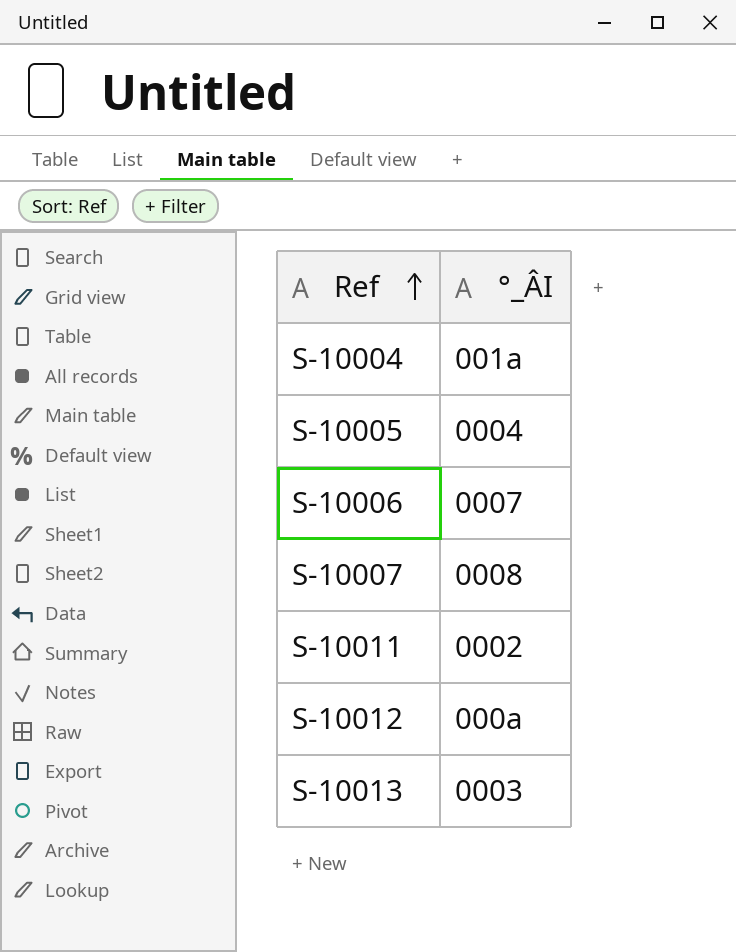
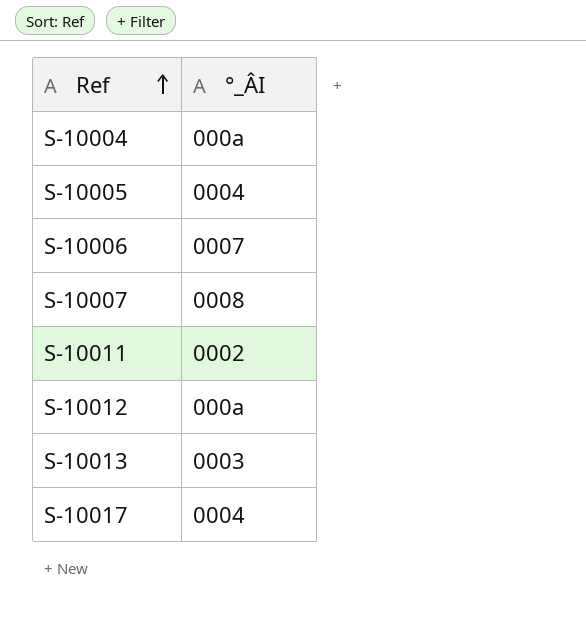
S-10004 | °_ÂI: 001a -> 000a
row S-10017: none -> 0004

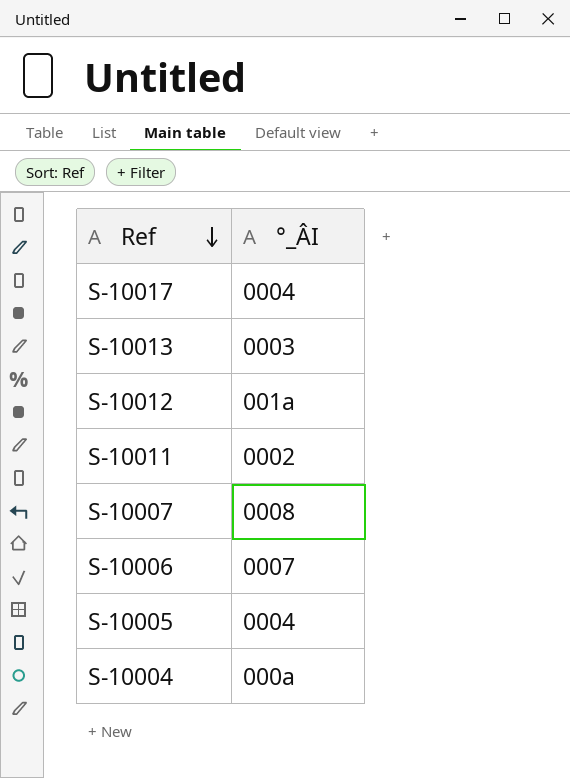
row order: Ref ascending -> Ref descending
S-10012 | °_ÂI: 000a -> 001a

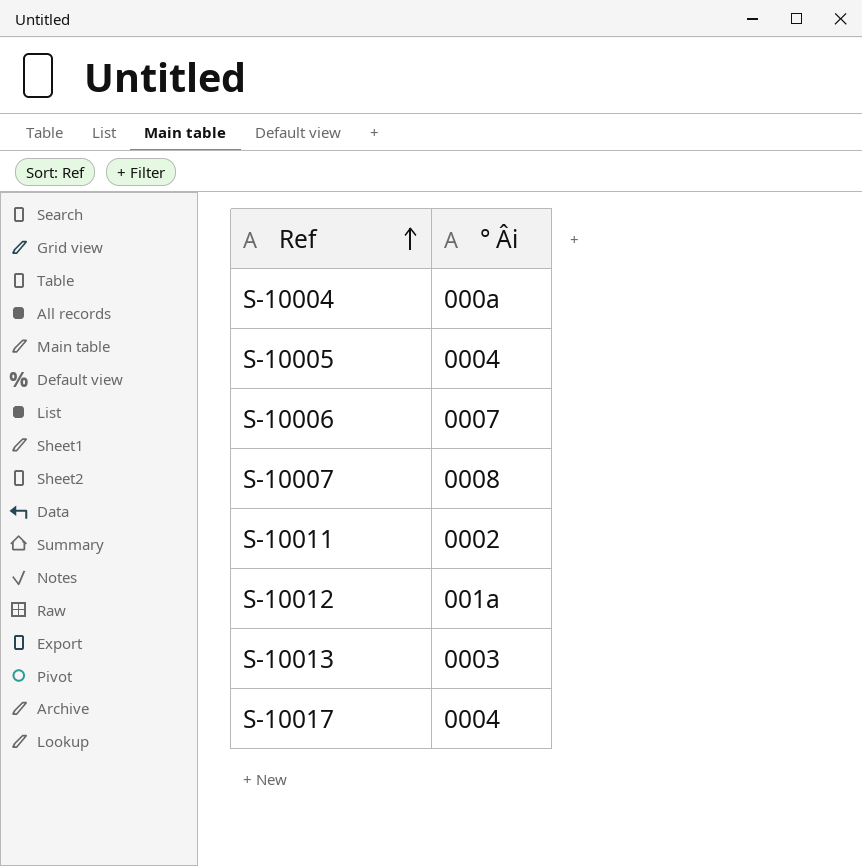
row order: Ref descending -> Ref ascending
column name: °_ÂI -> ° Âi

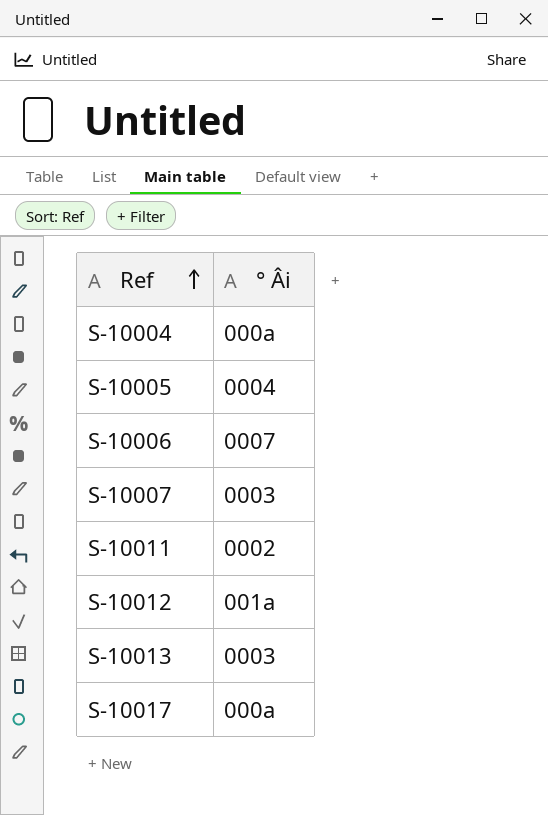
S-10007 | ° Âi: 0008 -> 0003
S-10017 | ° Âi: 0004 -> 000a

